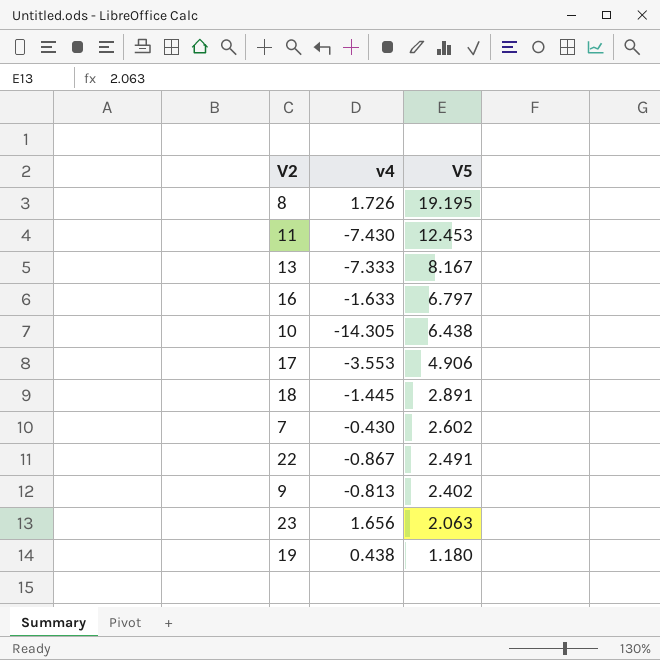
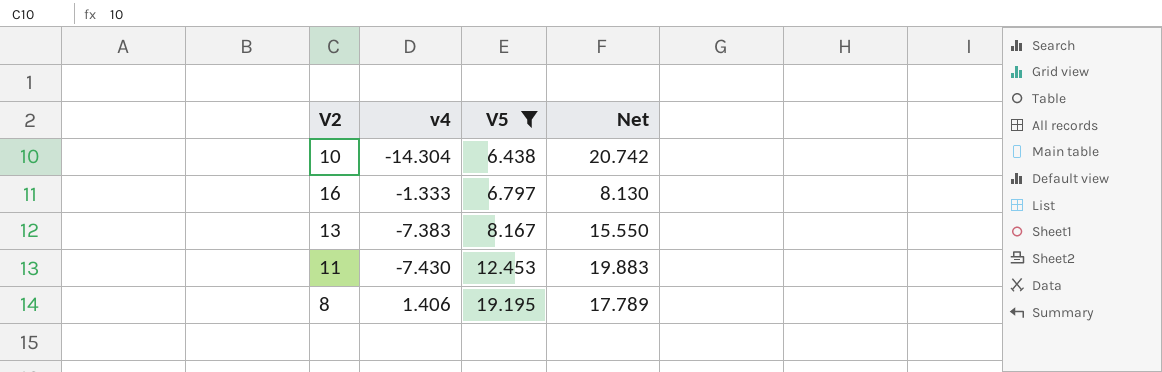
filter: none -> V5 >= 6.438
row order: V5 descending -> V5 ascending
column Net | formula: none -> [V5] - [v4]
10 | v4: -14.305 -> -14.304
16 | v4: -1.633 -> -1.333
13 | v4: -7.333 -> -7.383
8 | v4: 1.726 -> 1.406

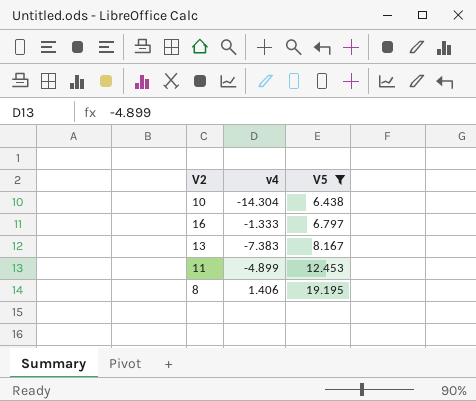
column Net | formula: [V5] - [v4] -> none
11 | v4: -7.430 -> -4.899

